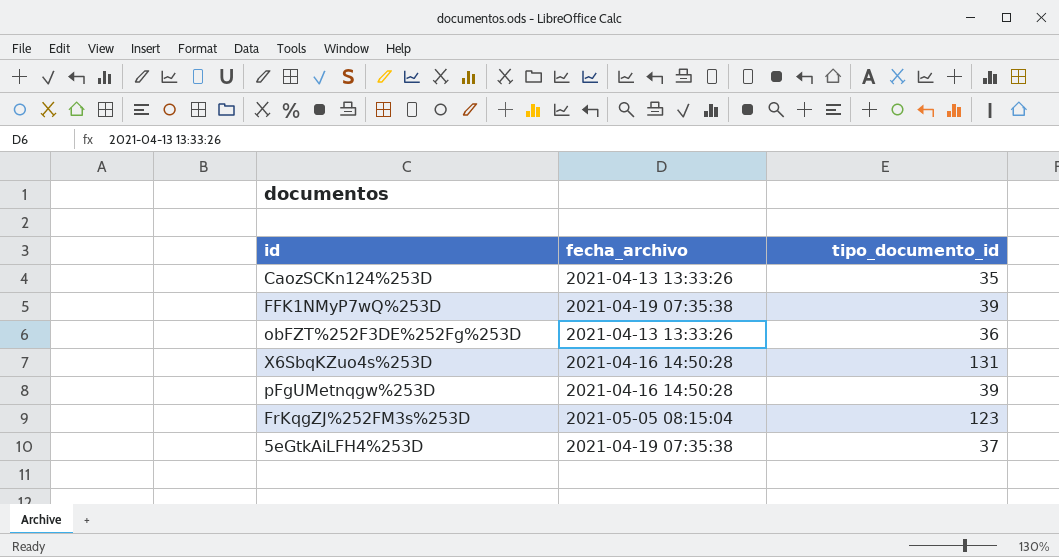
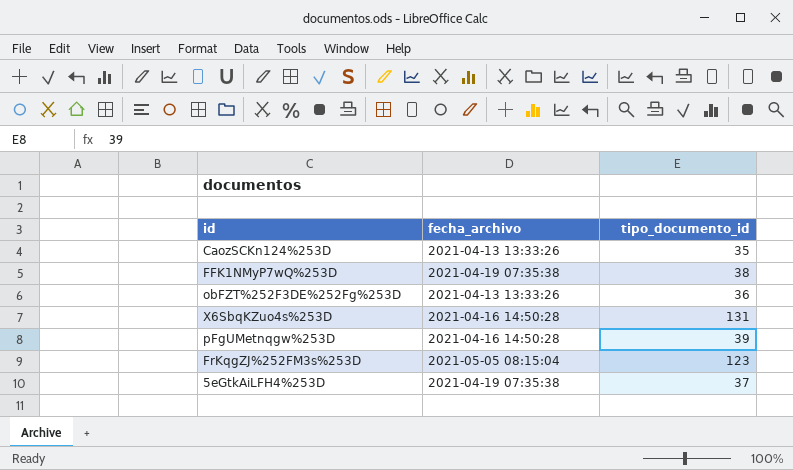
FFK1NMyP7wQ%253D | tipo_documento_id: 39 -> 38

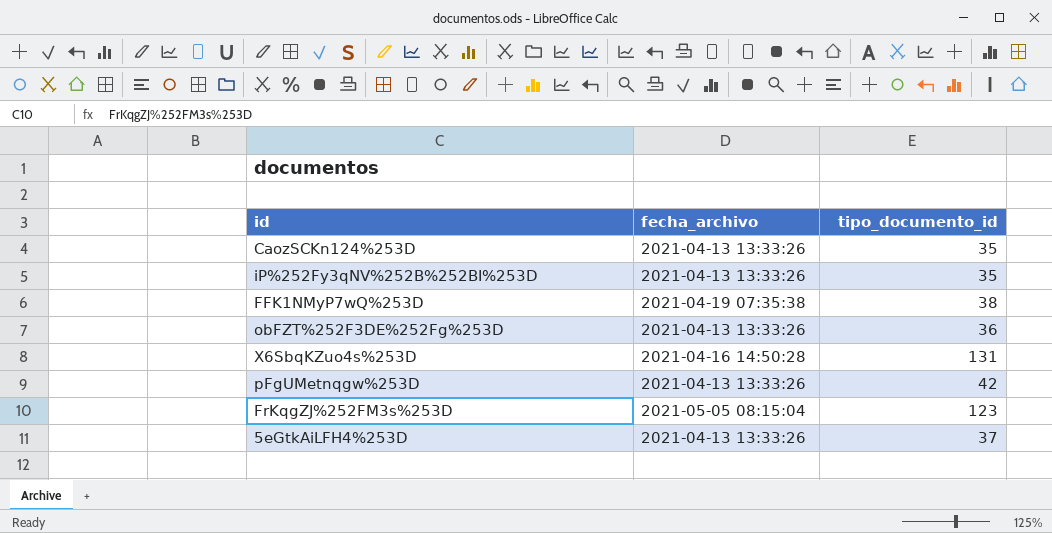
row iP%252Fy3qNV%252B%252BI%253D: none -> 2021-04-13 13:33:26 | 35
pFgUMetnqgw%253D | fecha_archivo: 2021-04-16 14:50:28 -> 2021-04-13 13:33:26
pFgUMetnqgw%253D | tipo_documento_id: 39 -> 42
5eGtkAiLFH4%253D | fecha_archivo: 2021-04-19 07:35:38 -> 2021-04-13 13:33:26

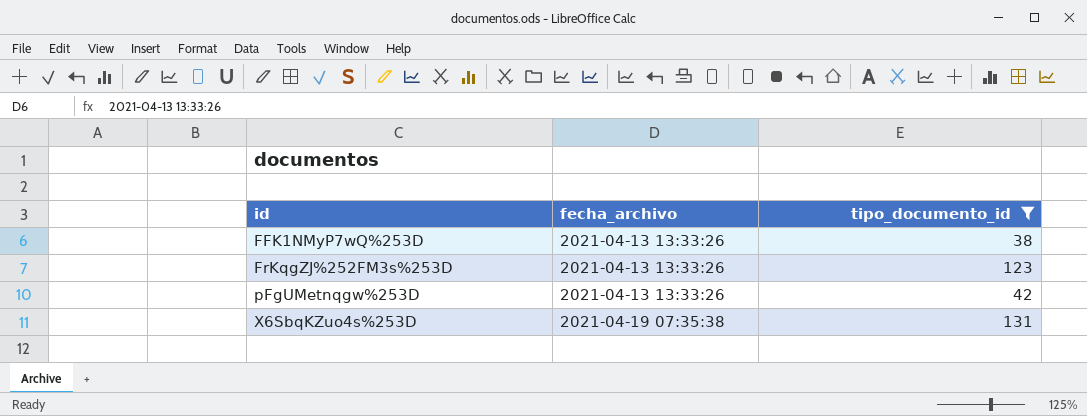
filter: none -> tipo_documento_id >= 38
row order: none -> id ascending
FFK1NMyP7wQ%253D | fecha_archivo: 2021-04-19 07:35:38 -> 2021-04-13 13:33:26
FrKqgZJ%252FM3s%253D | fecha_archivo: 2021-05-05 08:15:04 -> 2021-04-13 13:33:26
X6SbqKZuo4s%253D | fecha_archivo: 2021-04-16 14:50:28 -> 2021-04-19 07:35:38

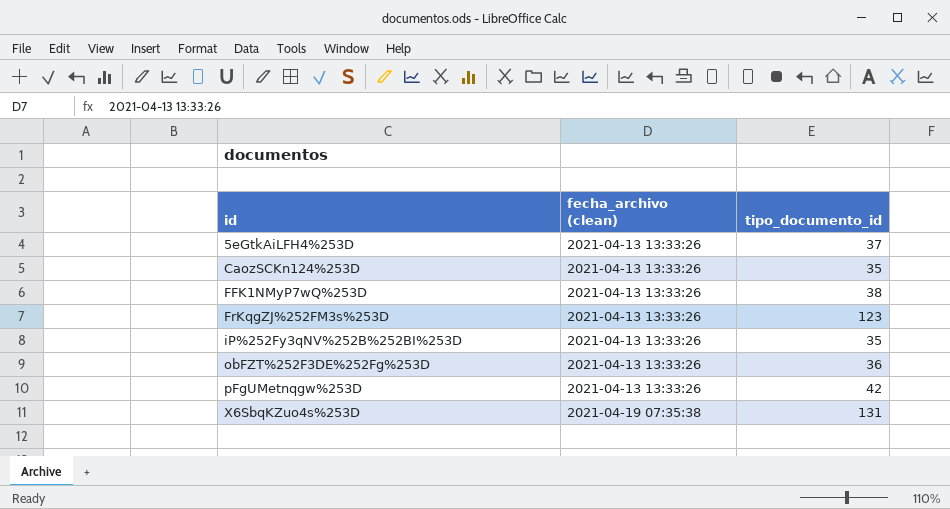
filter: tipo_documento_id >= 38 -> none
column name: fecha_archivo -> fecha_archivo (clean)

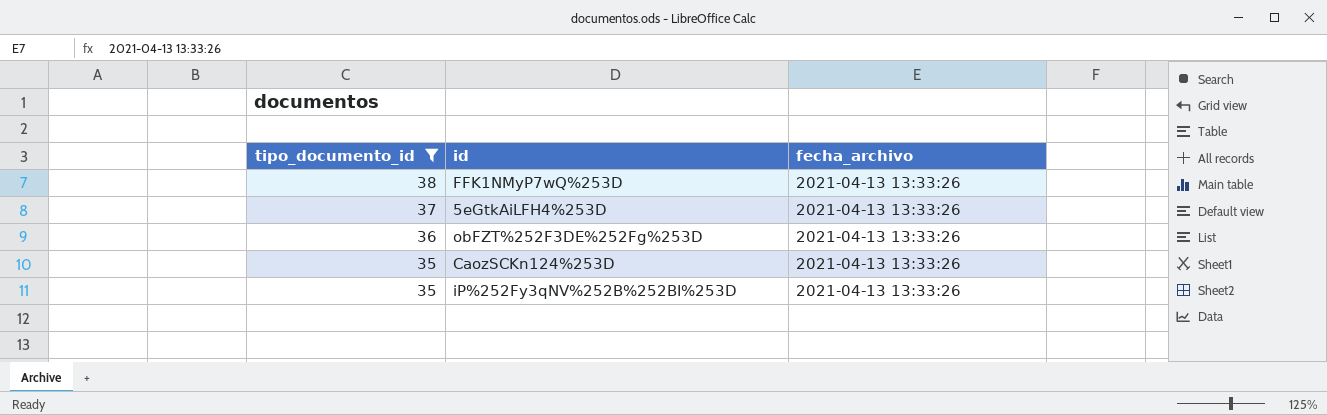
filter: none -> tipo_documento_id <= 38
row order: id ascending -> tipo_documento_id descending
column tipo_documento_id | position: 3 -> 1
column name: fecha_archivo (clean) -> fecha_archivo

